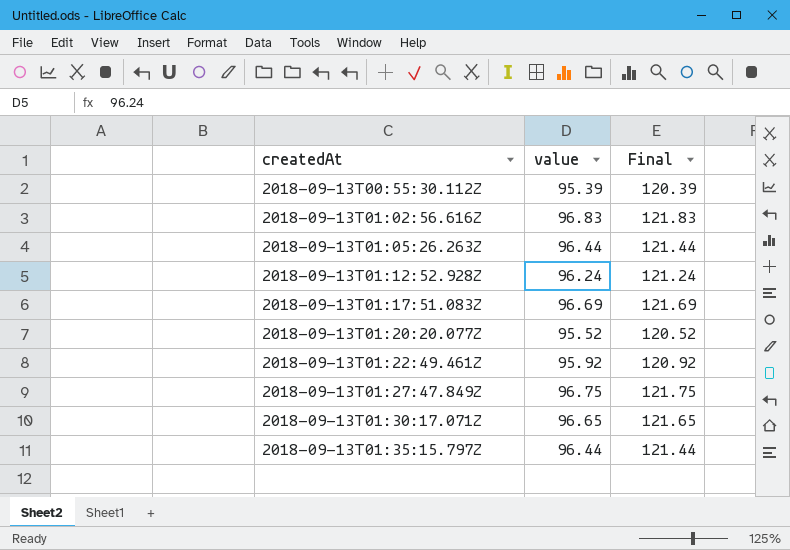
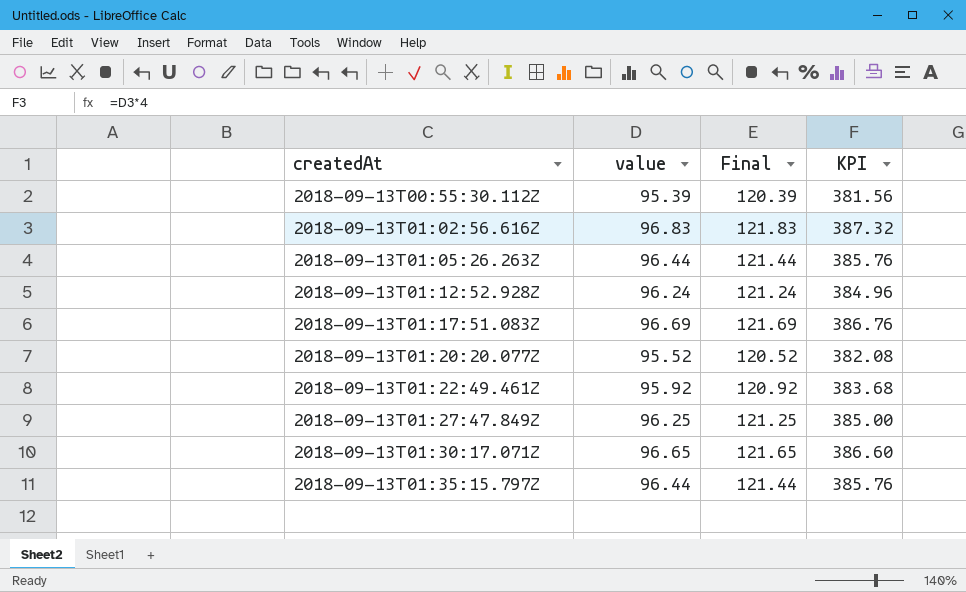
column KPI | formula: none -> [value] * 4
2018-09-13T01:27:47.849Z | value: 96.75 -> 96.25
2018-09-13T01:27:47.849Z | Final: 121.75 -> 121.25

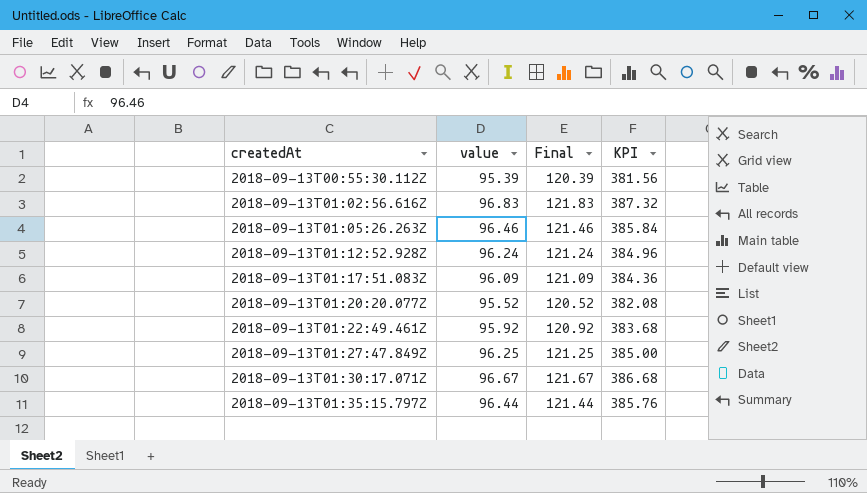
2018-09-13T01:05:26.263Z | value: 96.44 -> 96.46
2018-09-13T01:05:26.263Z | Final: 121.44 -> 121.46
2018-09-13T01:05:26.263Z | KPI: 385.76 -> 385.84
2018-09-13T01:17:51.083Z | value: 96.69 -> 96.09
2018-09-13T01:17:51.083Z | Final: 121.69 -> 121.09
2018-09-13T01:17:51.083Z | KPI: 386.76 -> 384.36
2018-09-13T01:30:17.071Z | value: 96.65 -> 96.67
2018-09-13T01:30:17.071Z | Final: 121.65 -> 121.67
2018-09-13T01:30:17.071Z | KPI: 386.60 -> 386.68

